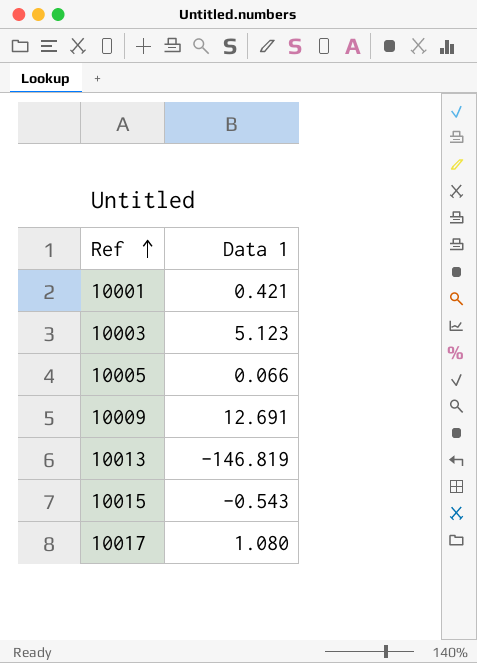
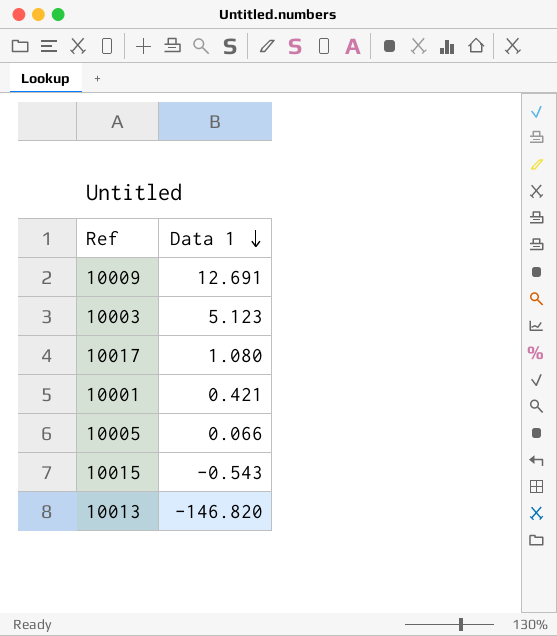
row order: Ref ascending -> Data 1 descending
10013 | Data 1: -146.819 -> -146.820

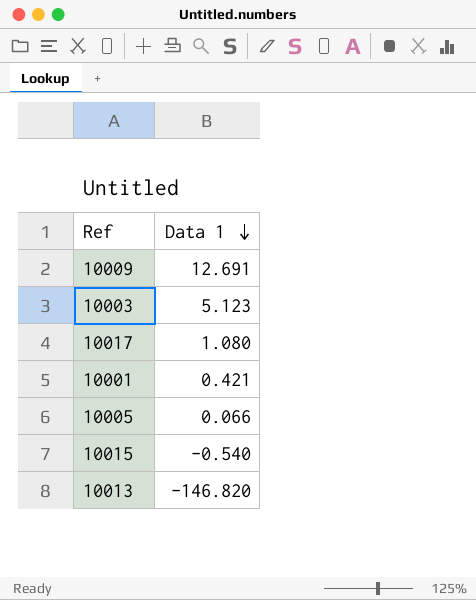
10015 | Data 1: -0.543 -> -0.540

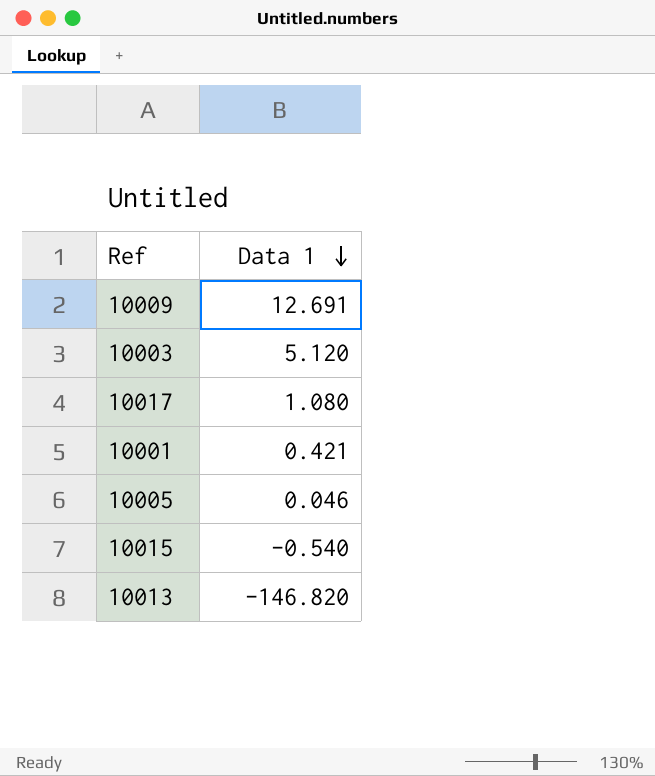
10003 | Data 1: 5.123 -> 5.120
10005 | Data 1: 0.066 -> 0.046

